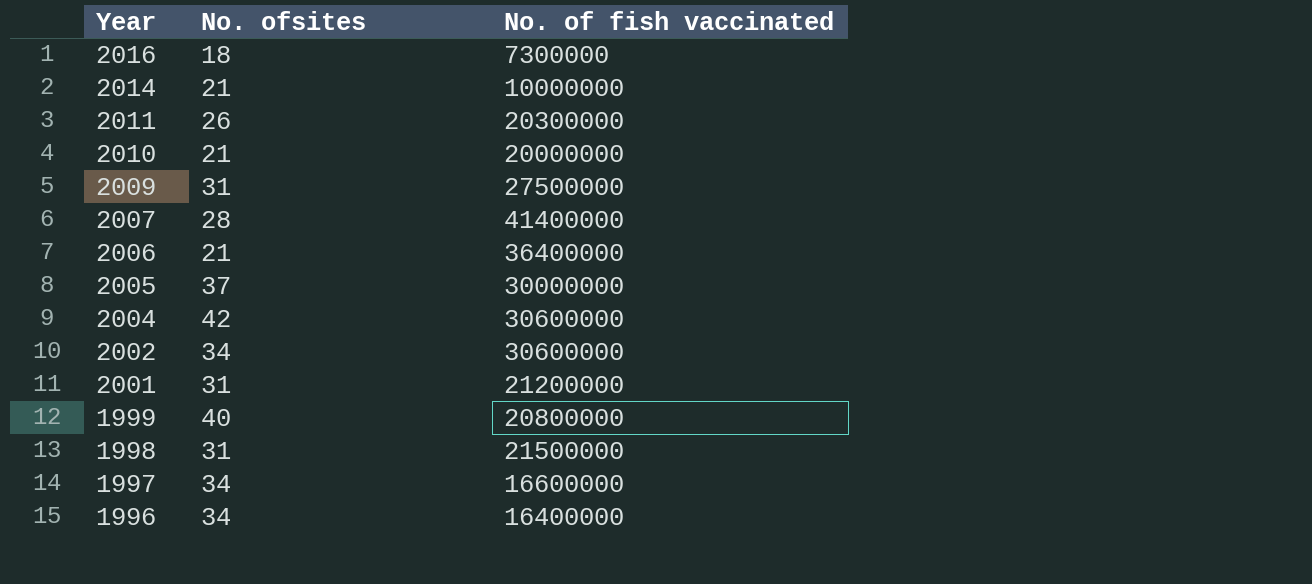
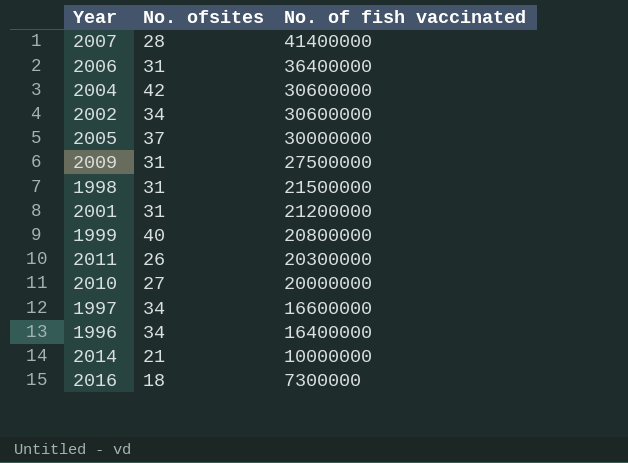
row order: Year descending -> No. of fish vaccinated descending
2006 | No. ofsites: 21 -> 31
2010 | No. ofsites: 21 -> 27

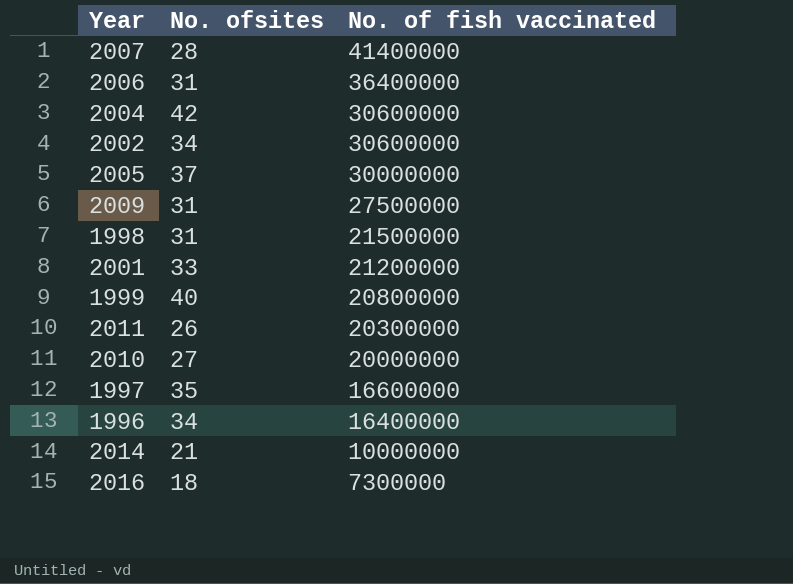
2001 | No. ofsites: 31 -> 33
1997 | No. ofsites: 34 -> 35

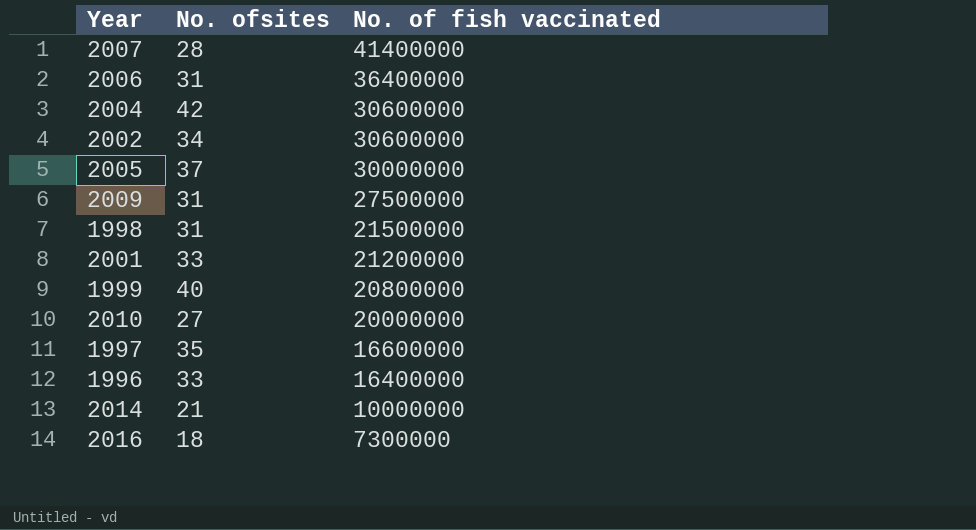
row 2011: 26 | 20300000 -> none
1996 | No. ofsites: 34 -> 33

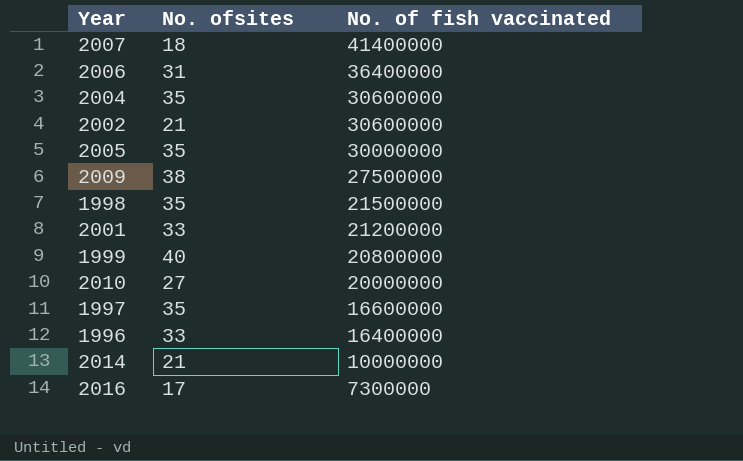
2007 | No. ofsites: 28 -> 18
2004 | No. ofsites: 42 -> 35
2002 | No. ofsites: 34 -> 21
2005 | No. ofsites: 37 -> 35
2009 | No. ofsites: 31 -> 38
1998 | No. ofsites: 31 -> 35
2016 | No. ofsites: 18 -> 17

